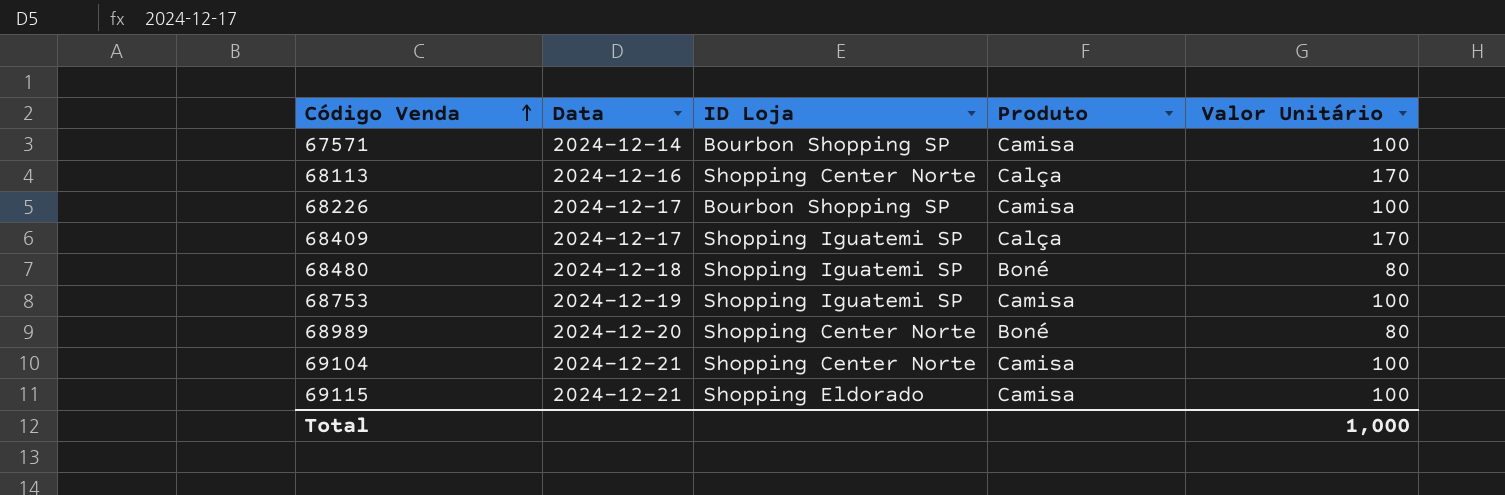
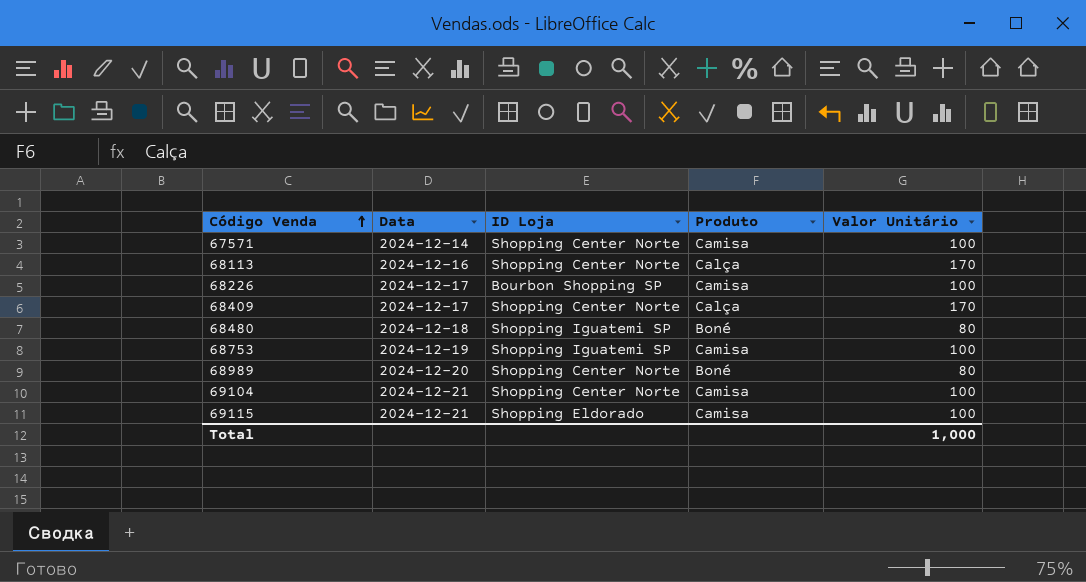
67571 | ID Loja: Bourbon Shopping SP -> Shopping Center Norte
68409 | ID Loja: Shopping Iguatemi SP -> Shopping Center Norte

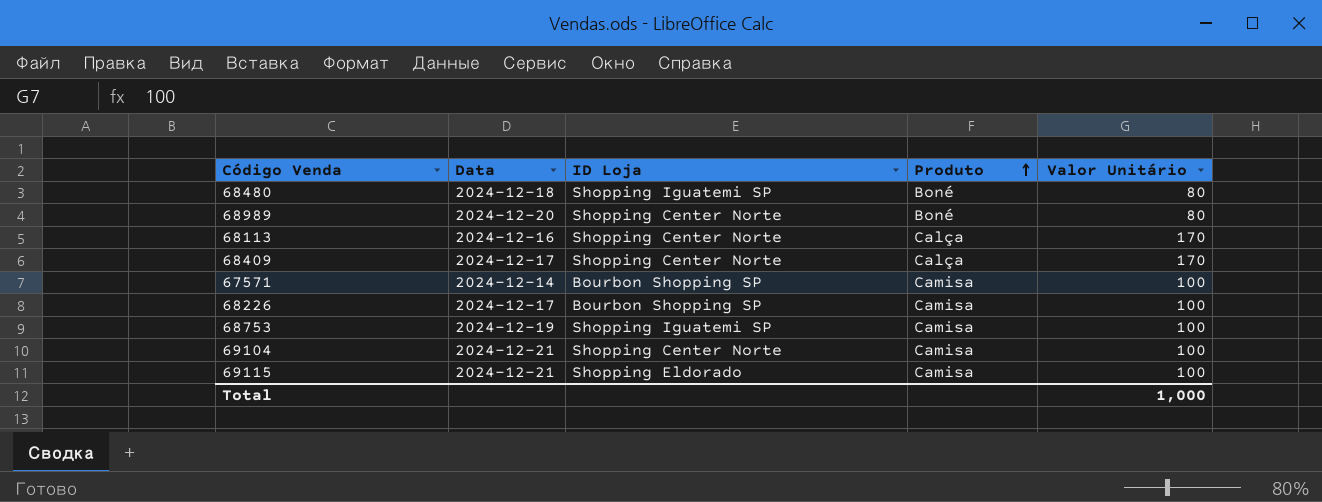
row order: Código Venda ascending -> Produto ascending
67571 | ID Loja: Shopping Center Norte -> Bourbon Shopping SP

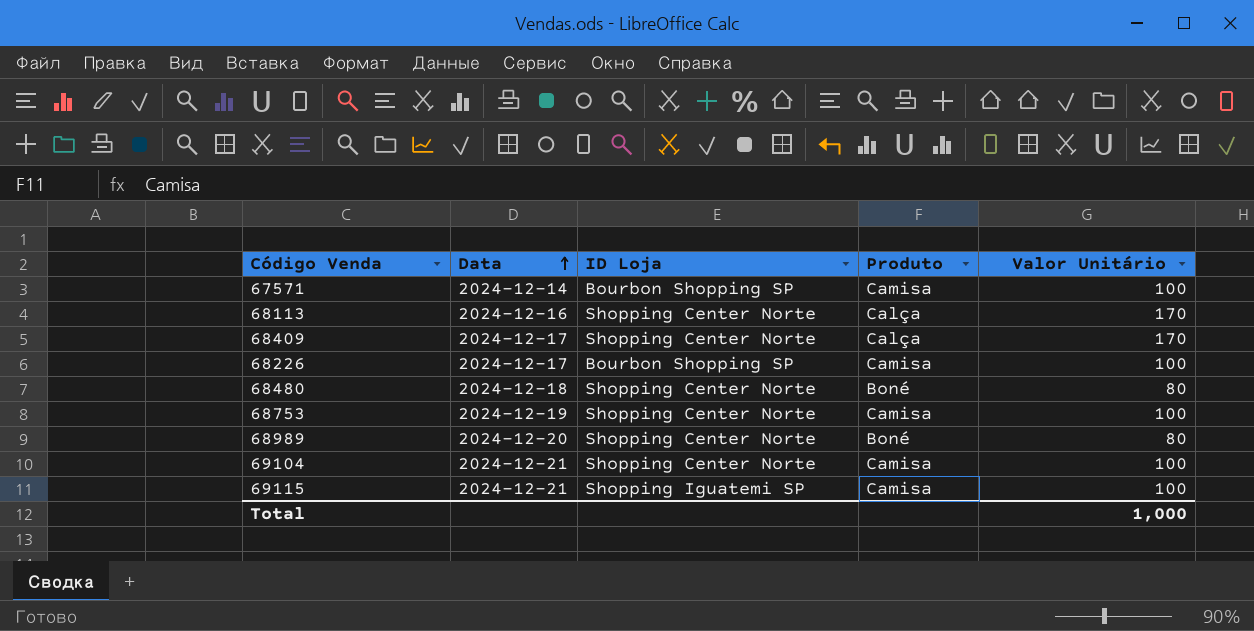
row order: Produto ascending -> Data ascending
68480 | ID Loja: Shopping Iguatemi SP -> Shopping Center Norte
68753 | ID Loja: Shopping Iguatemi SP -> Shopping Center Norte
69115 | ID Loja: Shopping Eldorado -> Shopping Iguatemi SP

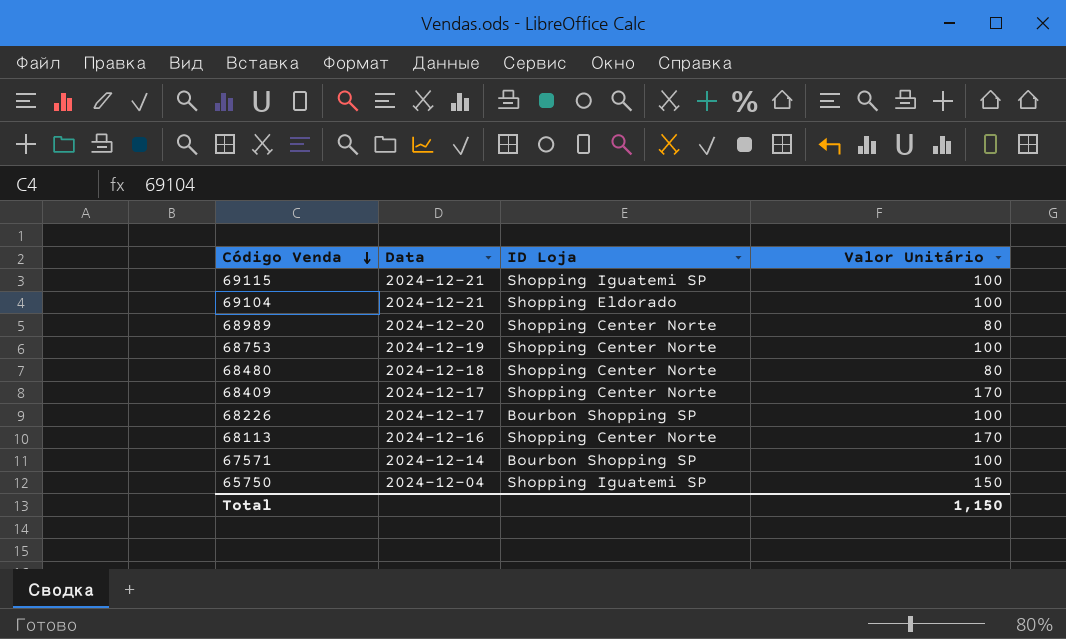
row order: Data ascending -> Código Venda descending
column Produto | position: 4 -> none
69104 | ID Loja: Shopping Center Norte -> Shopping Eldorado
row 65750: none -> 2024-12-04 | Shopping Iguatemi SP | 150
Total | Valor Unitário: 1,000 -> 1,150

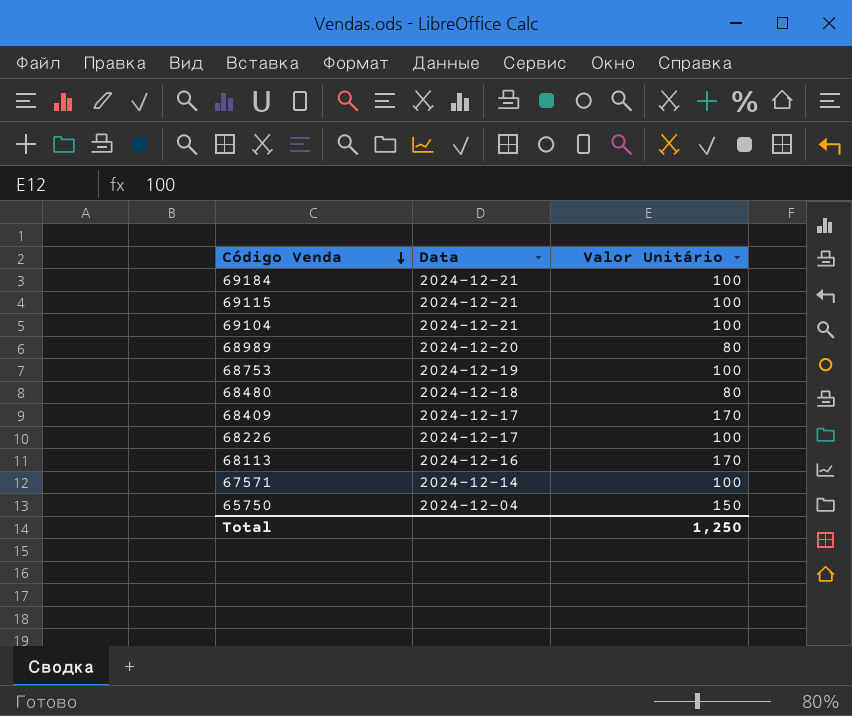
column ID Loja | position: 3 -> none
row 69184: none -> 2024-12-21 | 100
Total | Valor Unitário: 1,150 -> 1,250

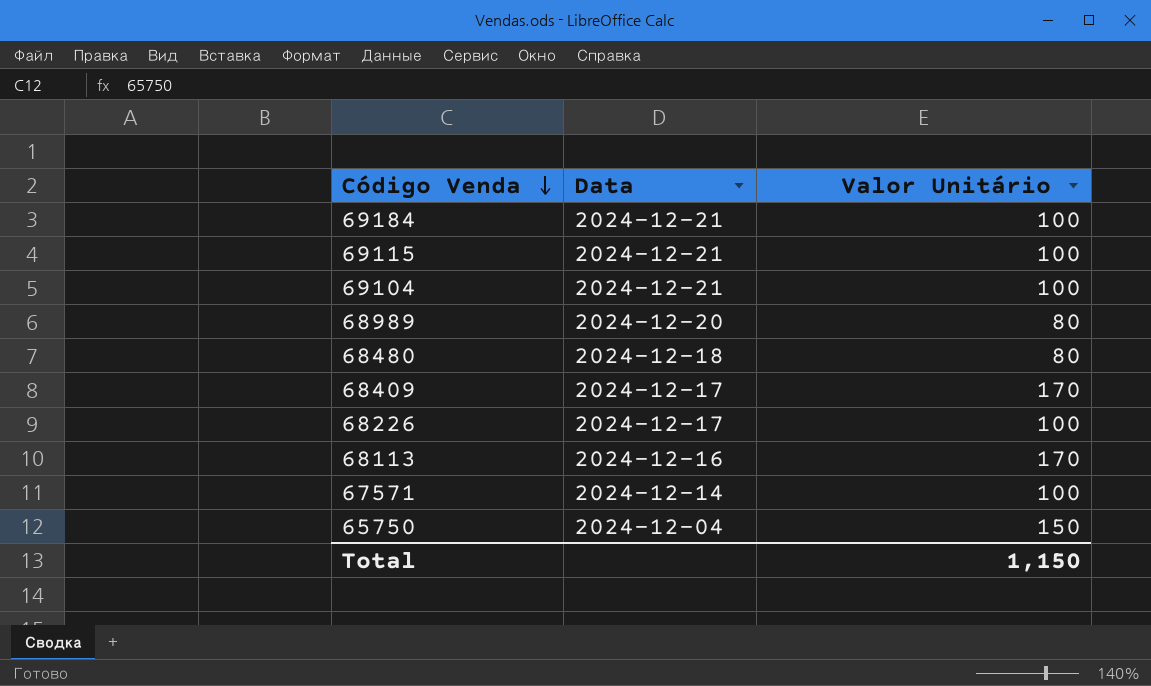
row 68753: 2024-12-19 | 100 -> none
Total | Valor Unitário: 1,250 -> 1,150

